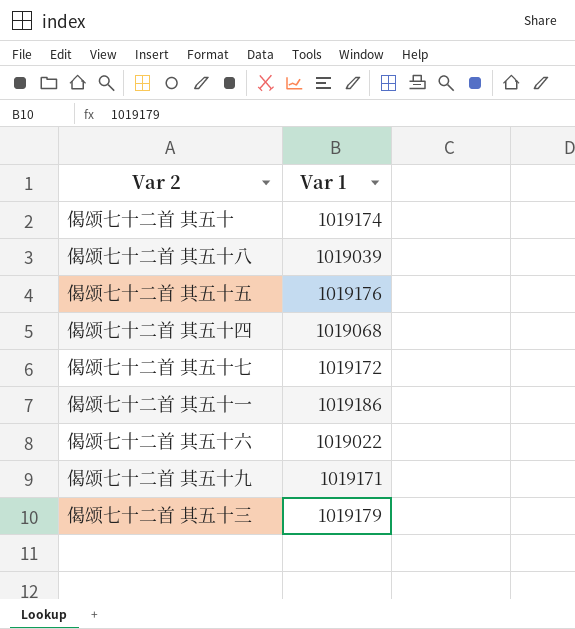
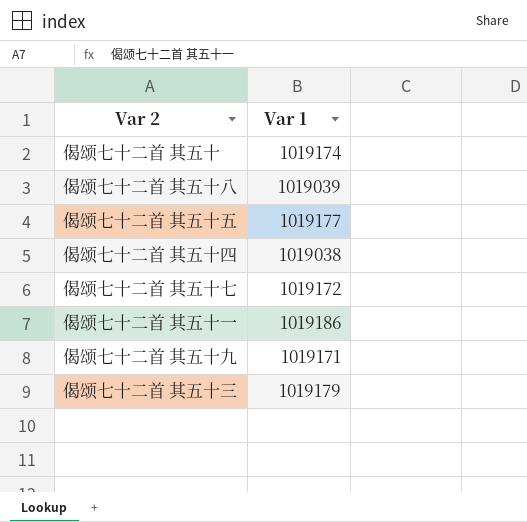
row 偈颂七十二首 其五十六: 1019022 -> none
偈颂七十二首 其五十五 | Var 1: 1019176 -> 1019177
偈颂七十二首 其五十四 | Var 1: 1019068 -> 1019038

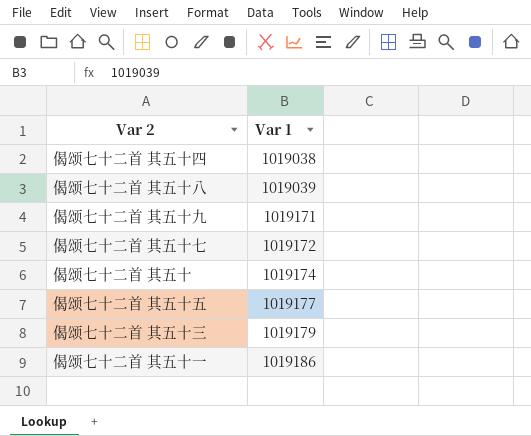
row order: none -> Var 1 ascending

